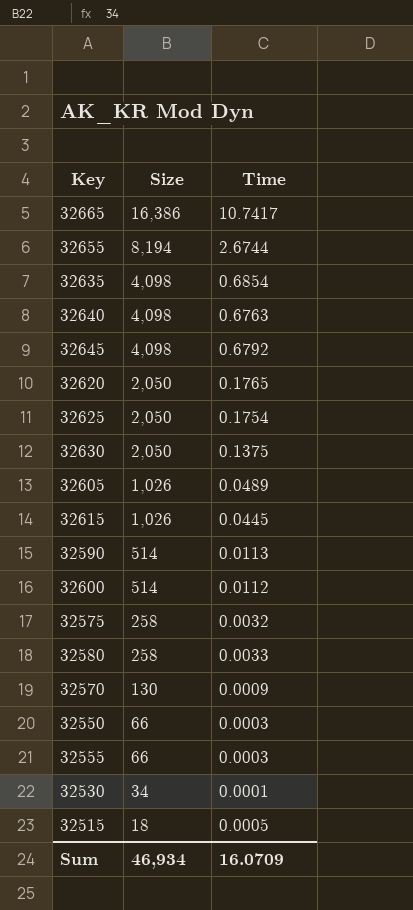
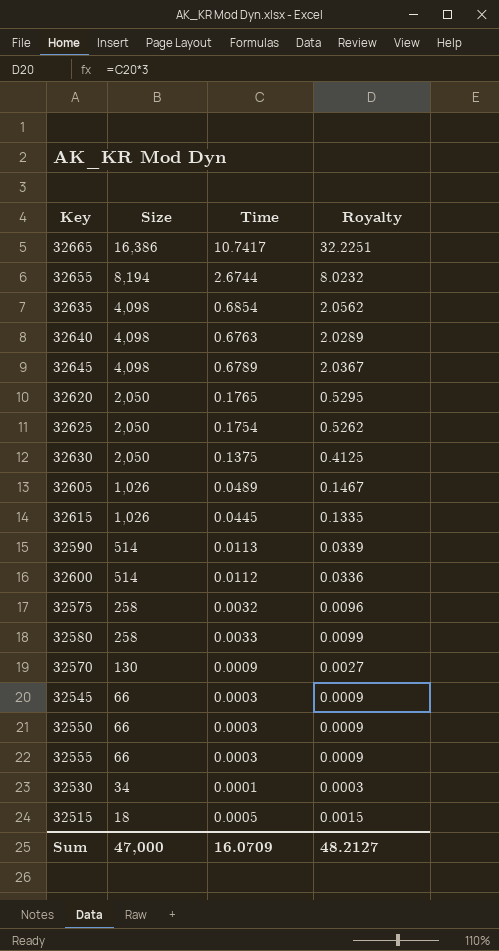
column Royalty | formula: none -> [Time] * 3
32645 | Time: 0.6792 -> 0.6789
row 32545: none -> 66 | 0.0003 | 0.0009
Sum | Size: 46,934 -> 47,000

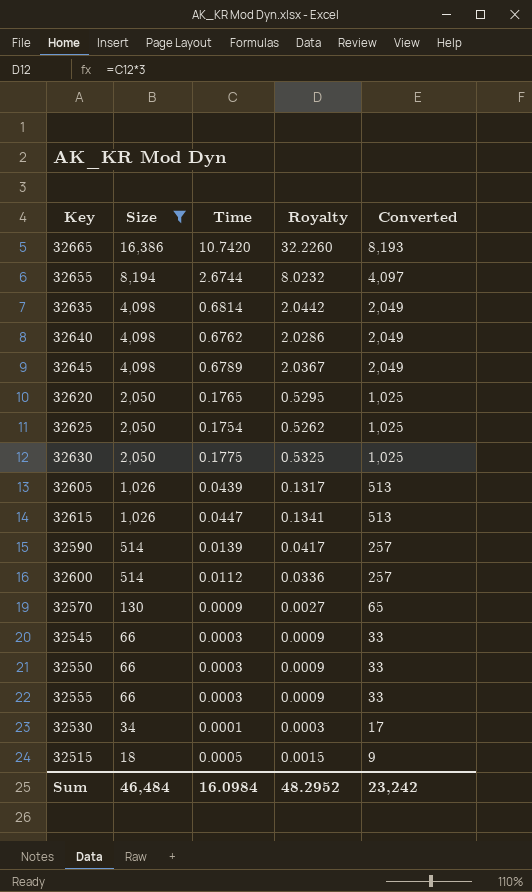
filter: none -> Size != 258
column Converted | formula: none -> [Size] * 0.5
32665 | Time: 10.7417 -> 10.7420
32665 | Royalty: 32.2251 -> 32.2260
32635 | Time: 0.6854 -> 0.6814
32635 | Royalty: 2.0562 -> 2.0442
32640 | Time: 0.6763 -> 0.6762
32640 | Royalty: 2.0289 -> 2.0286
32630 | Time: 0.1375 -> 0.1775
32630 | Royalty: 0.4125 -> 0.5325
32605 | Time: 0.0489 -> 0.0439
32605 | Royalty: 0.1467 -> 0.1317
32615 | Time: 0.0445 -> 0.0447
32615 | Royalty: 0.1335 -> 0.1341
32590 | Time: 0.0113 -> 0.0139
32590 | Royalty: 0.0339 -> 0.0417
Sum | Size: 47,000 -> 46,484
Sum | Time: 16.0709 -> 16.0984
Sum | Royalty: 48.2127 -> 48.2952

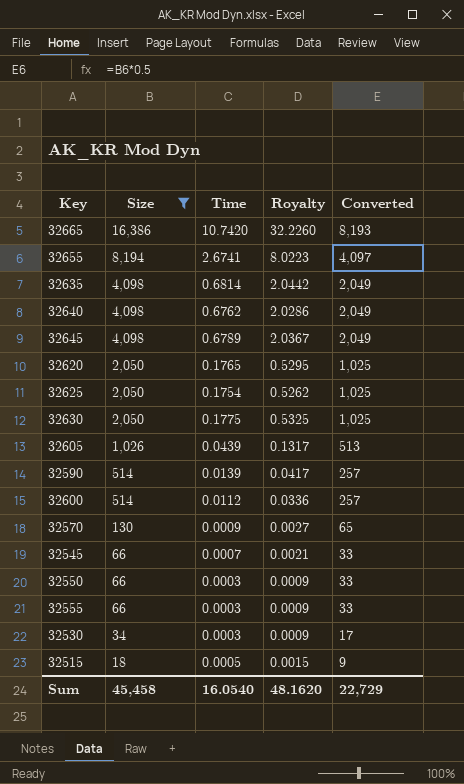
row 32615: 1,026 | 0.0447 | 0.1341 | 513 -> none
32655 | Time: 2.6744 -> 2.6741
32655 | Royalty: 8.0232 -> 8.0223
32545 | Time: 0.0003 -> 0.0007
32545 | Royalty: 0.0009 -> 0.0021
32530 | Time: 0.0001 -> 0.0003
32530 | Royalty: 0.0003 -> 0.0009
Sum | Size: 46,484 -> 45,458
Sum | Time: 16.0984 -> 16.0540
Sum | Royalty: 48.2952 -> 48.1620
Sum | Converted: 23,242 -> 22,729

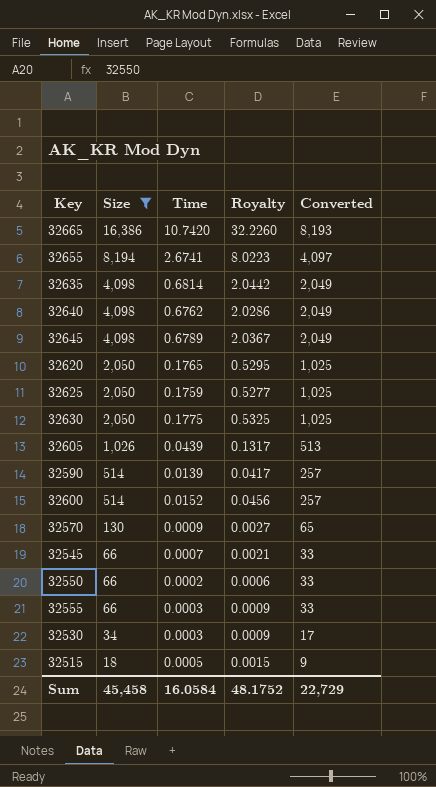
32625 | Time: 0.1754 -> 0.1759
32625 | Royalty: 0.5262 -> 0.5277
32600 | Time: 0.0112 -> 0.0152
32600 | Royalty: 0.0336 -> 0.0456
32550 | Time: 0.0003 -> 0.0002
32550 | Royalty: 0.0009 -> 0.0006
Sum | Time: 16.0540 -> 16.0584
Sum | Royalty: 48.1620 -> 48.1752

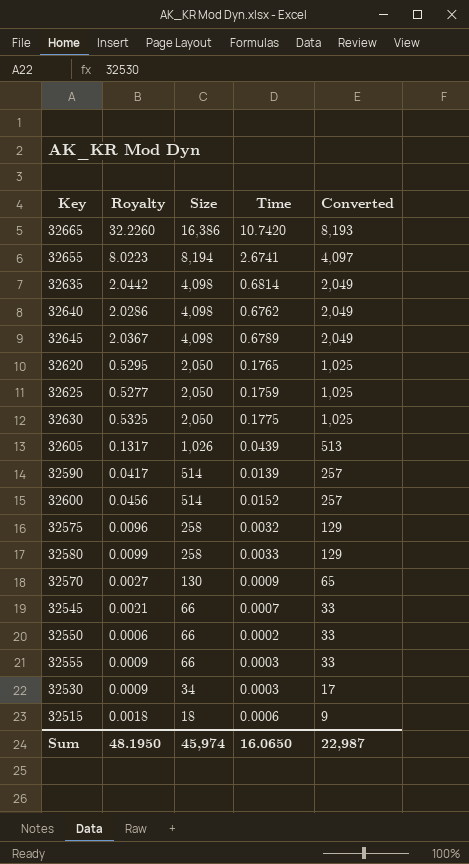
filter: Size != 258 -> none
column Royalty | position: 4 -> 2
32515 | Royalty: 0.0015 -> 0.0018
32515 | Time: 0.0005 -> 0.0006
Sum | Royalty: 48.1752 -> 48.1950
Sum | Size: 45,458 -> 45,974
Sum | Time: 16.0584 -> 16.0650
Sum | Converted: 22,729 -> 22,987

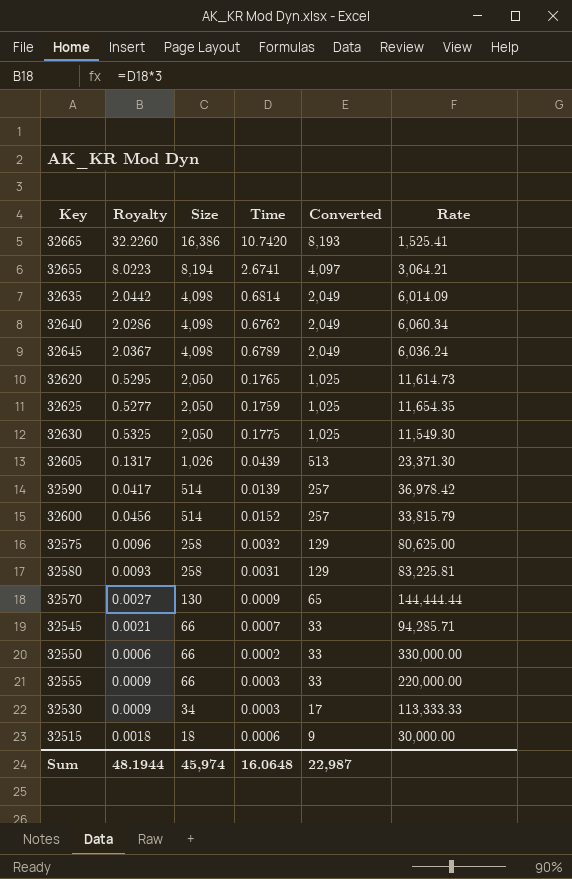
column Rate | formula: none -> [Size] / [Time]
32580 | Royalty: 0.0099 -> 0.0093
32580 | Time: 0.0033 -> 0.0031
Sum | Royalty: 48.1950 -> 48.1944
Sum | Time: 16.0650 -> 16.0648

